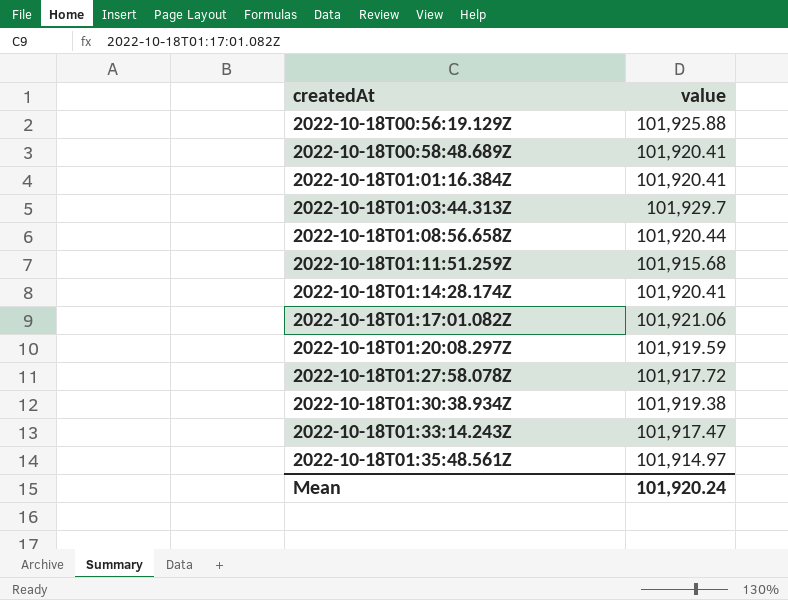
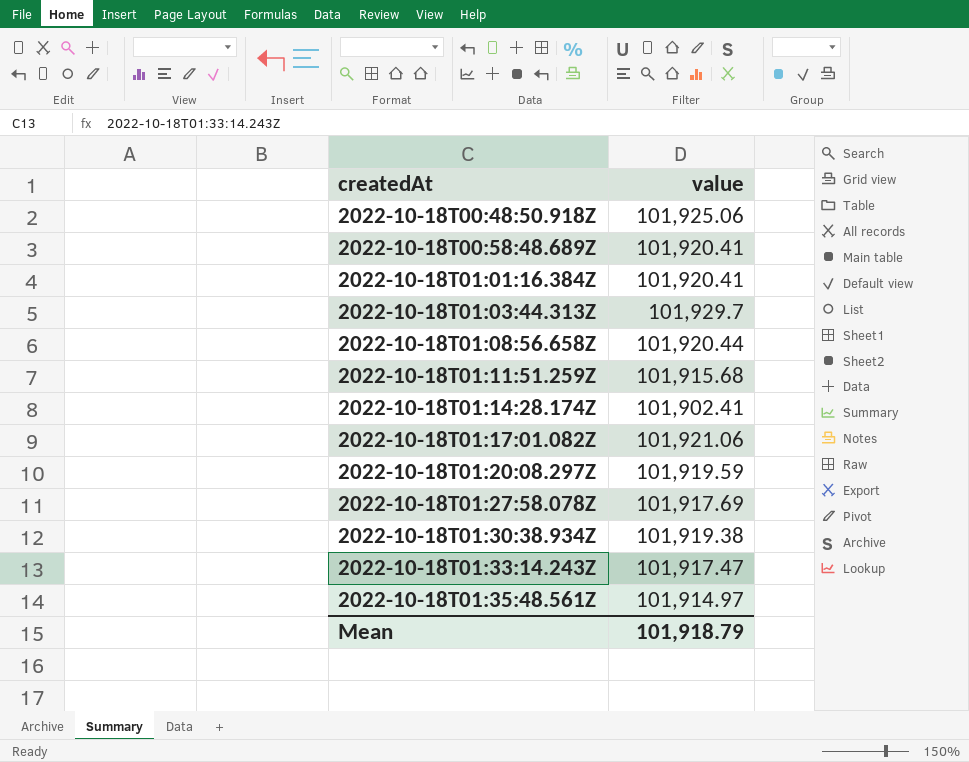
row 2022-10-18T00:56:19.129Z: 101,925.88 -> none
row 2022-10-18T00:48:50.918Z: none -> 101,925.06
2022-10-18T01:14:28.174Z | value: 101,920.41 -> 101,902.41
2022-10-18T01:27:58.078Z | value: 101,917.72 -> 101,917.69
Mean | value: 101,920.24 -> 101,918.79

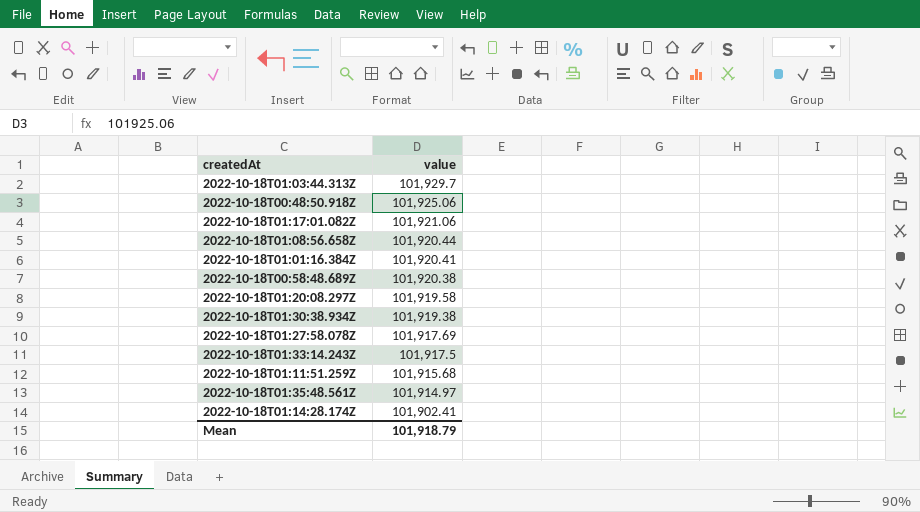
row order: createdAt ascending -> value descending
2022-10-18T00:58:48.689Z | value: 101,920.41 -> 101,920.38
2022-10-18T01:20:08.297Z | value: 101,919.59 -> 101,919.58
2022-10-18T01:33:14.243Z | value: 101,917.47 -> 101,917.5

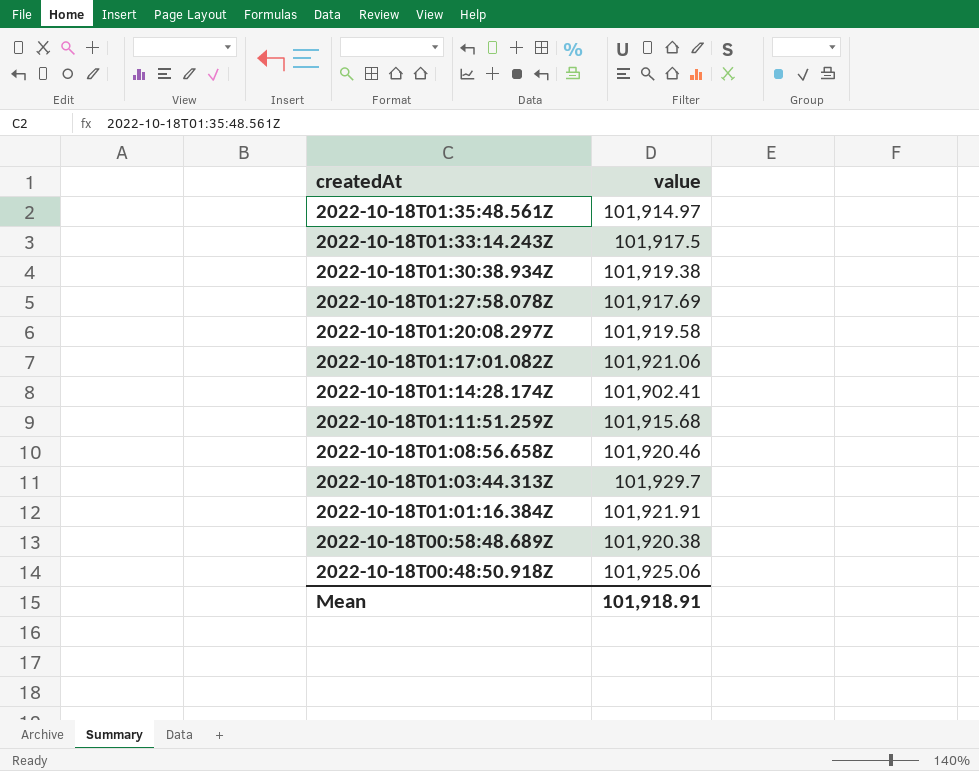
row order: value descending -> createdAt descending
2022-10-18T01:08:56.658Z | value: 101,920.44 -> 101,920.46
2022-10-18T01:01:16.384Z | value: 101,920.41 -> 101,921.91
Mean | value: 101,918.79 -> 101,918.91

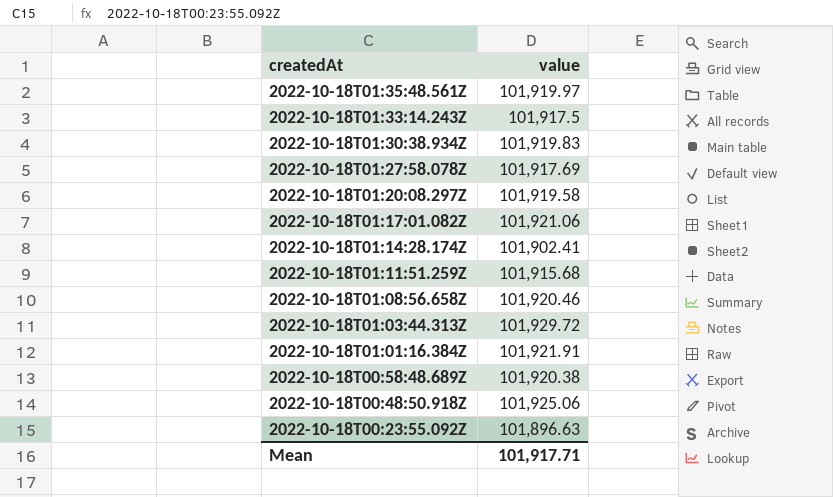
2022-10-18T01:35:48.561Z | value: 101,914.97 -> 101,919.97
2022-10-18T01:30:38.934Z | value: 101,919.38 -> 101,919.83
2022-10-18T01:03:44.313Z | value: 101,929.7 -> 101,929.72
row 2022-10-18T00:23:55.092Z: none -> 101,896.63
Mean | value: 101,918.91 -> 101,917.71

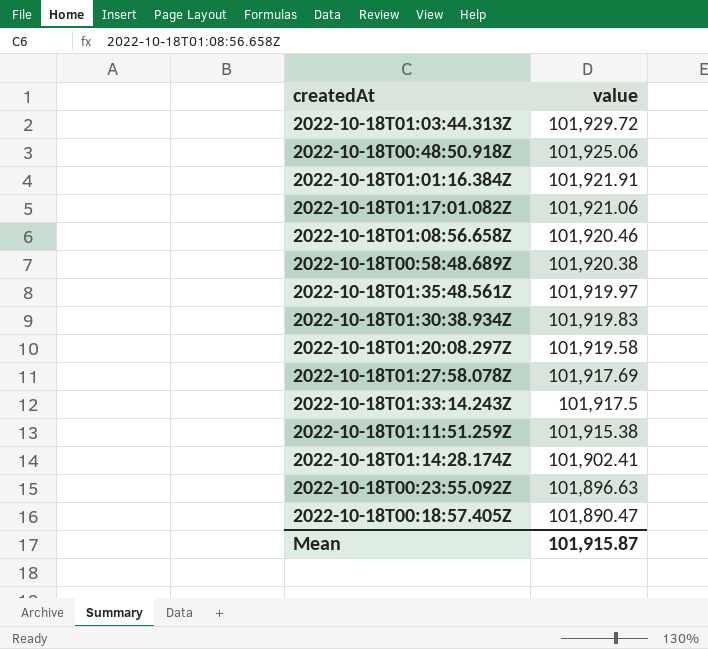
row order: createdAt descending -> value descending
2022-10-18T01:11:51.259Z | value: 101,915.68 -> 101,915.38
row 2022-10-18T00:18:57.405Z: none -> 101,890.47
Mean | value: 101,917.71 -> 101,915.87

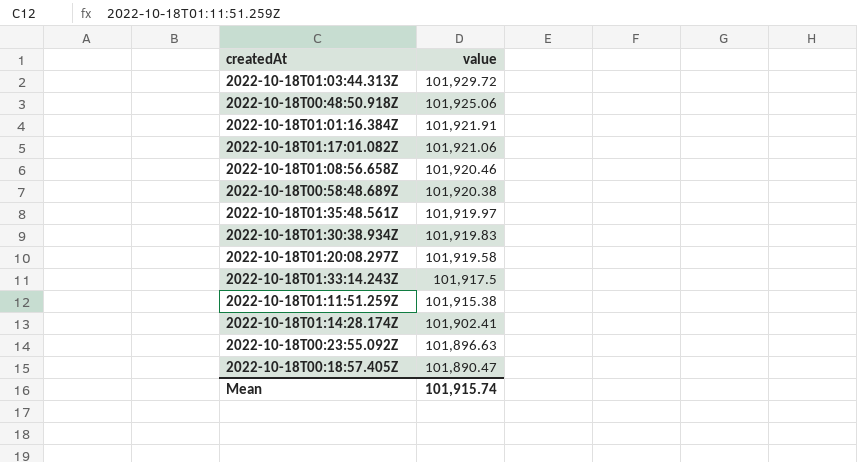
row 2022-10-18T01:27:58.078Z: 101,917.69 -> none
Mean | value: 101,915.87 -> 101,915.74

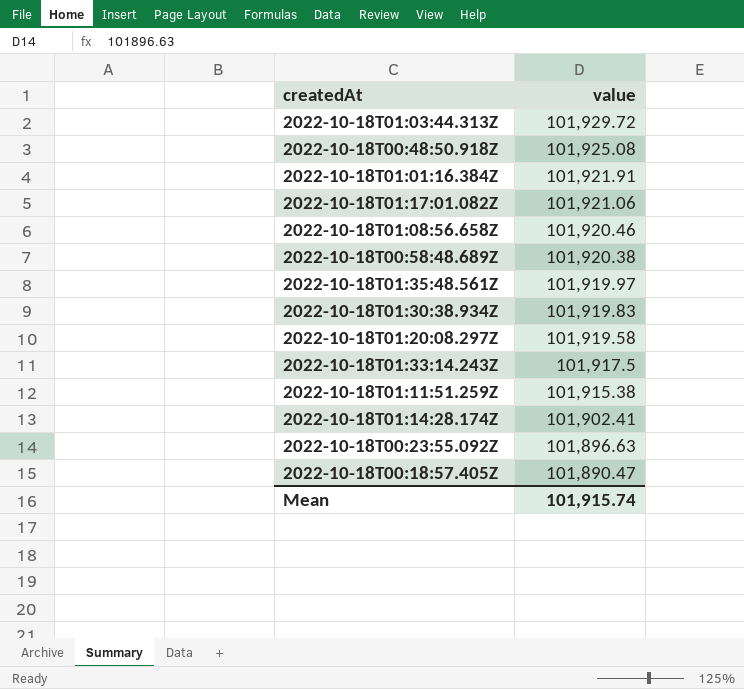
2022-10-18T00:48:50.918Z | value: 101,925.06 -> 101,925.08

